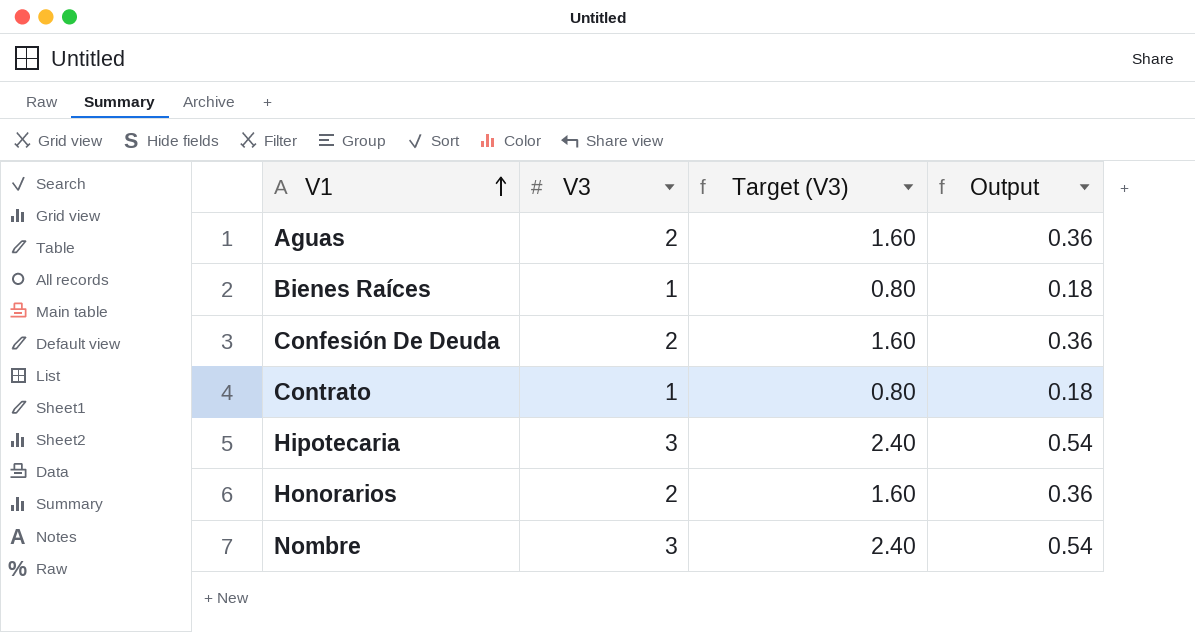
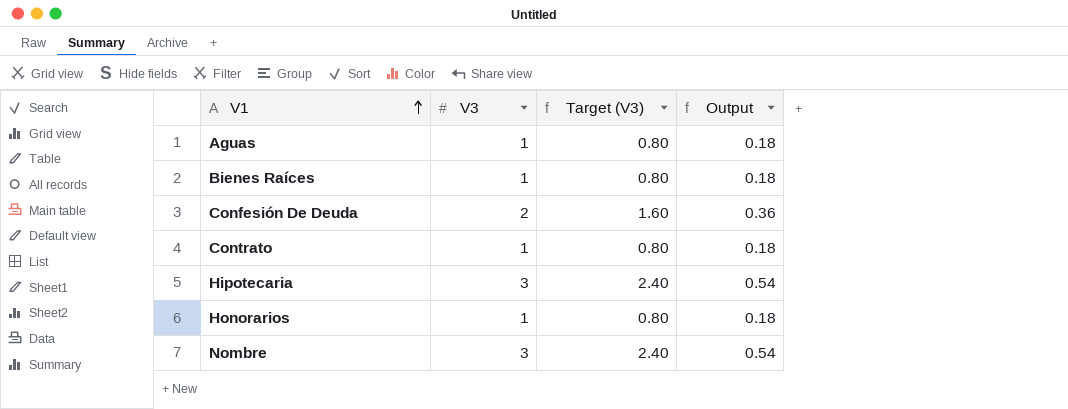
Aguas | V3: 2 -> 1
Aguas | Target (V3): 1.60 -> 0.80
Aguas | Output: 0.36 -> 0.18
Honorarios | V3: 2 -> 1
Honorarios | Target (V3): 1.60 -> 0.80
Honorarios | Output: 0.36 -> 0.18

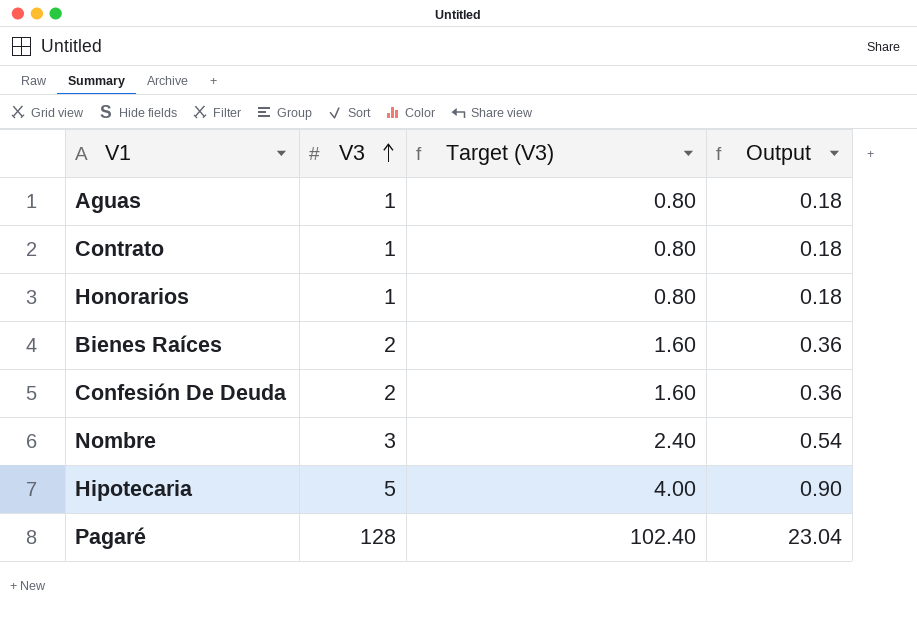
row order: V1 ascending -> V3 ascending
Bienes Raíces | V3: 1 -> 2
Bienes Raíces | Target (V3): 0.80 -> 1.60
Bienes Raíces | Output: 0.18 -> 0.36
Hipotecaria | V3: 3 -> 5
Hipotecaria | Target (V3): 2.40 -> 4.00
Hipotecaria | Output: 0.54 -> 0.90
row Pagaré: none -> 128 | 102.40 | 23.04

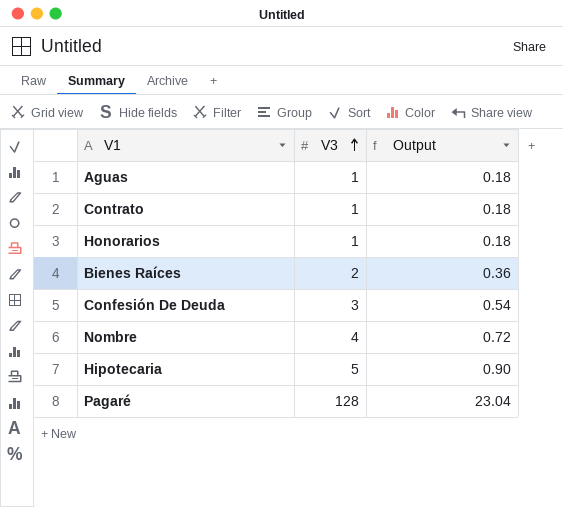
column Target (V3) | formula: [V3] * 0.8 -> none
Confesión De Deuda | V3: 2 -> 3
Confesión De Deuda | Output: 0.36 -> 0.54
Nombre | V3: 3 -> 4
Nombre | Output: 0.54 -> 0.72

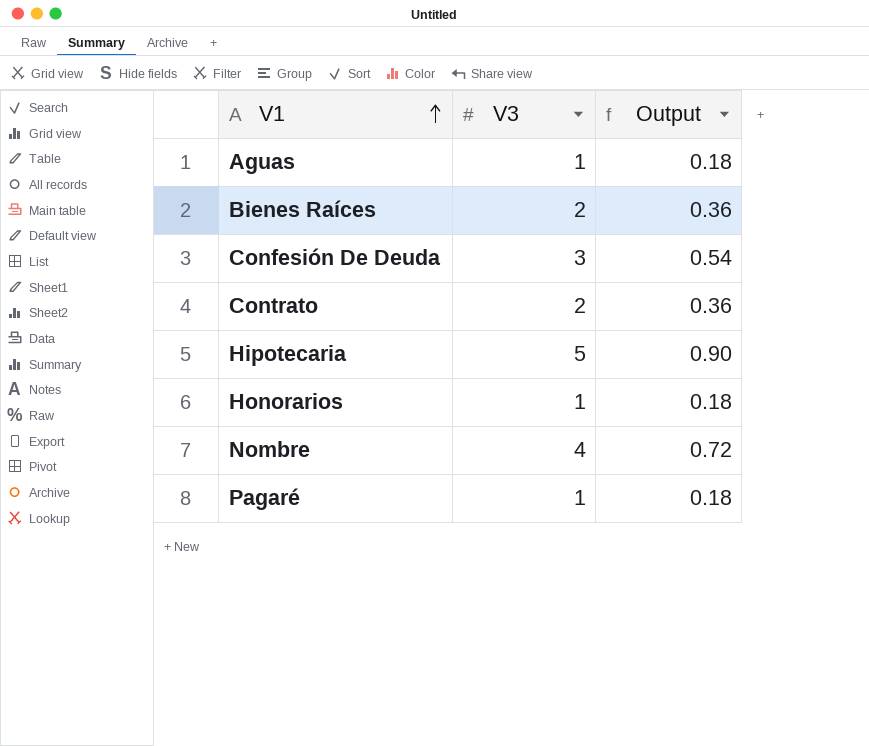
row order: V3 ascending -> V1 ascending
Contrato | V3: 1 -> 2
Contrato | Output: 0.18 -> 0.36
Pagaré | V3: 128 -> 1
Pagaré | Output: 23.04 -> 0.18

